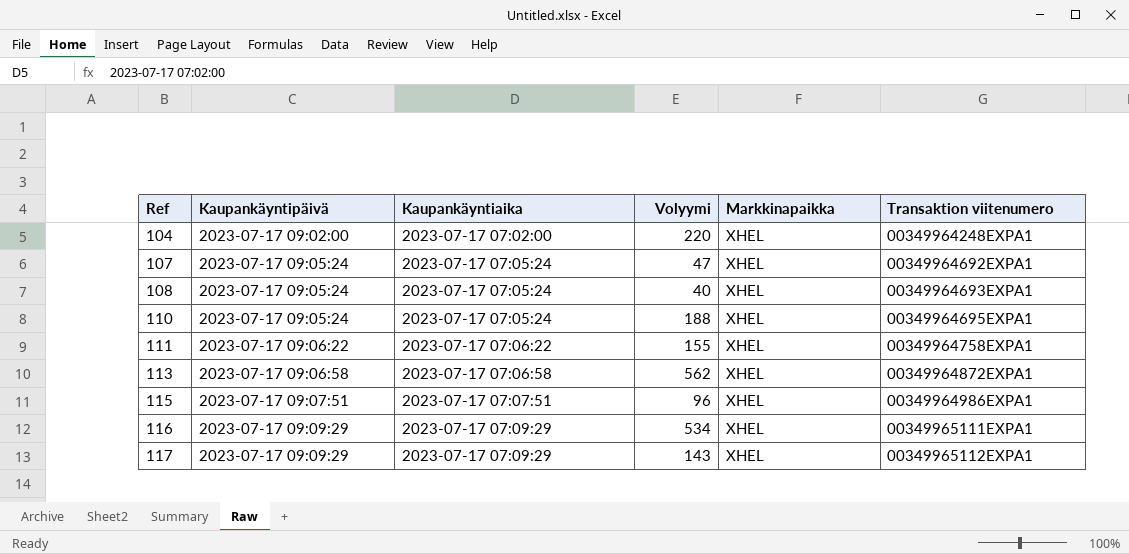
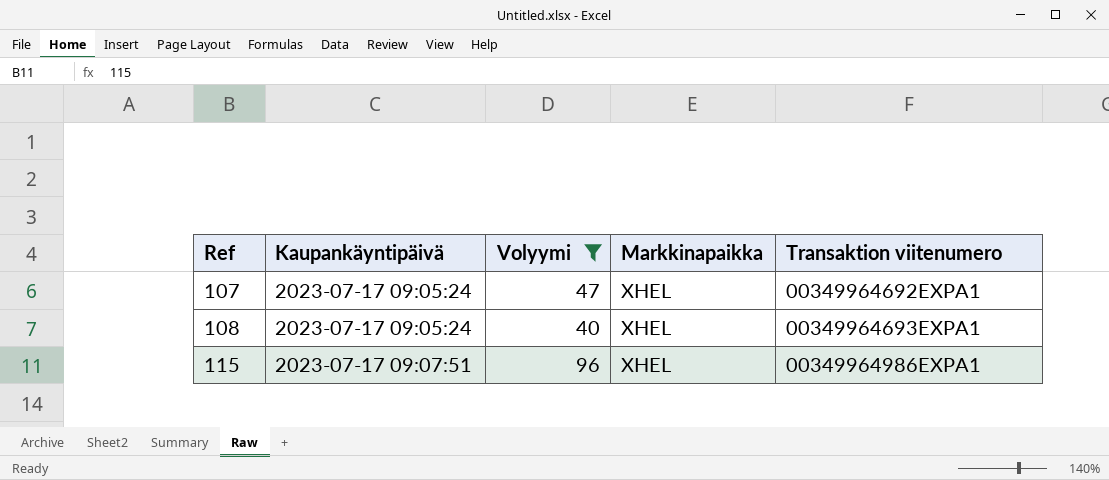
filter: none -> Volyymi <= 96
column Kaupankäyntiaika | position: 3 -> none

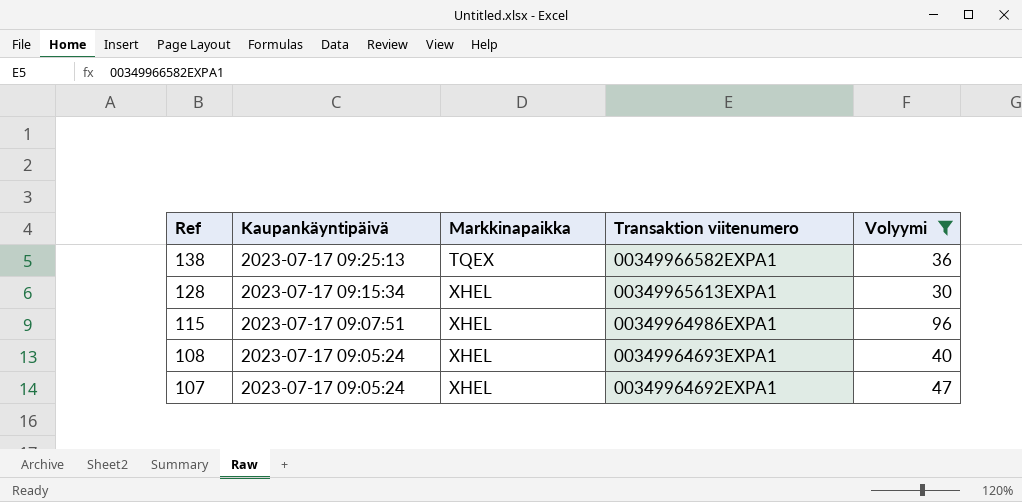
row order: Ref ascending -> Ref descending
column Volyymi | position: 3 -> 5
row 138: none -> 2023-07-17 09:25:13 | TQEX | 00349966582EXPA1 | 36
row 128: none -> 2023-07-17 09:15:34 | XHEL | 00349965613EXPA1 | 30

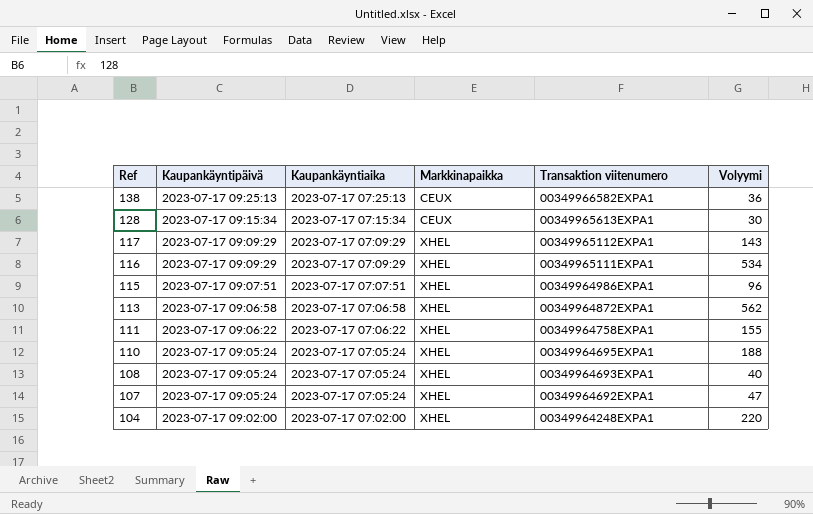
filter: Volyymi <= 96 -> none
column Kaupankäyntiaika | position: none -> 3
138 | Markkinapaikka: TQEX -> CEUX
128 | Markkinapaikka: XHEL -> CEUX

